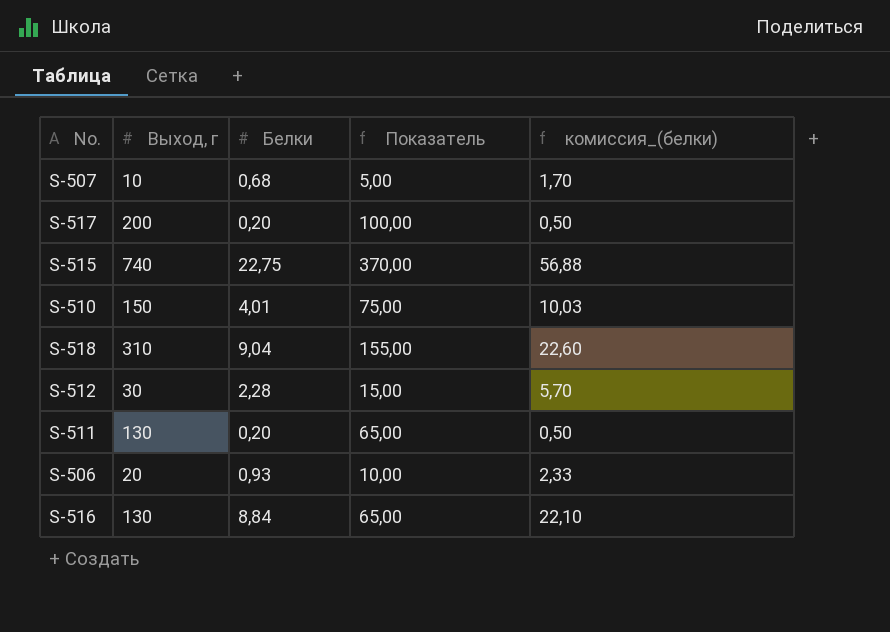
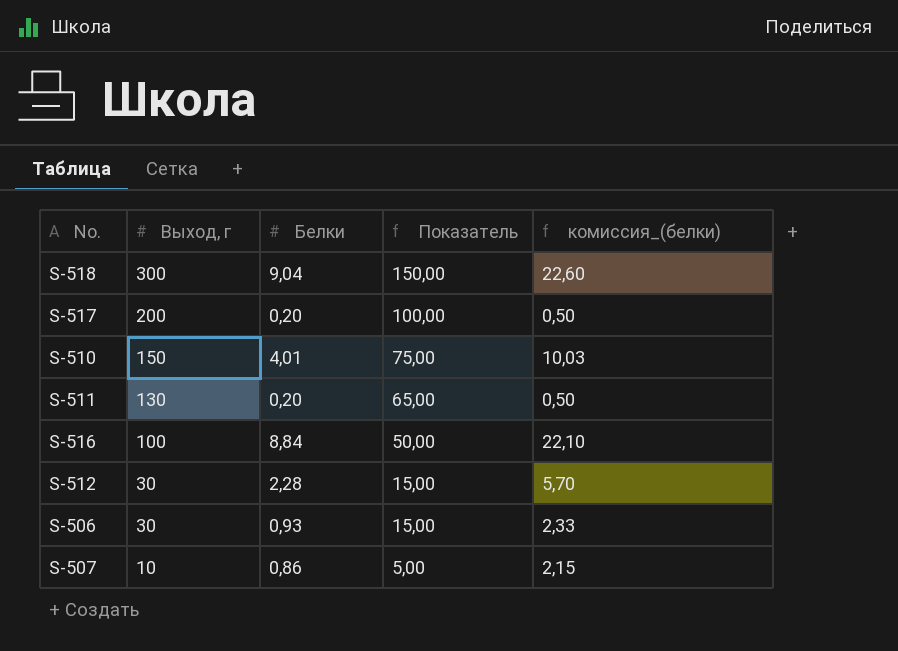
row order: none -> Выход, г descending
row S-515: 740 | 22,75 | 370,00 | 56,88 -> none
S-518 | Выход, г: 310 -> 300
S-518 | Показатель: 155,00 -> 150,00
S-516 | Выход, г: 130 -> 100
S-516 | Показатель: 65,00 -> 50,00
S-506 | Выход, г: 20 -> 30
S-506 | Показатель: 10,00 -> 15,00
S-507 | Белки: 0,68 -> 0,86
S-507 | комиссия_(белки): 1,70 -> 2,15

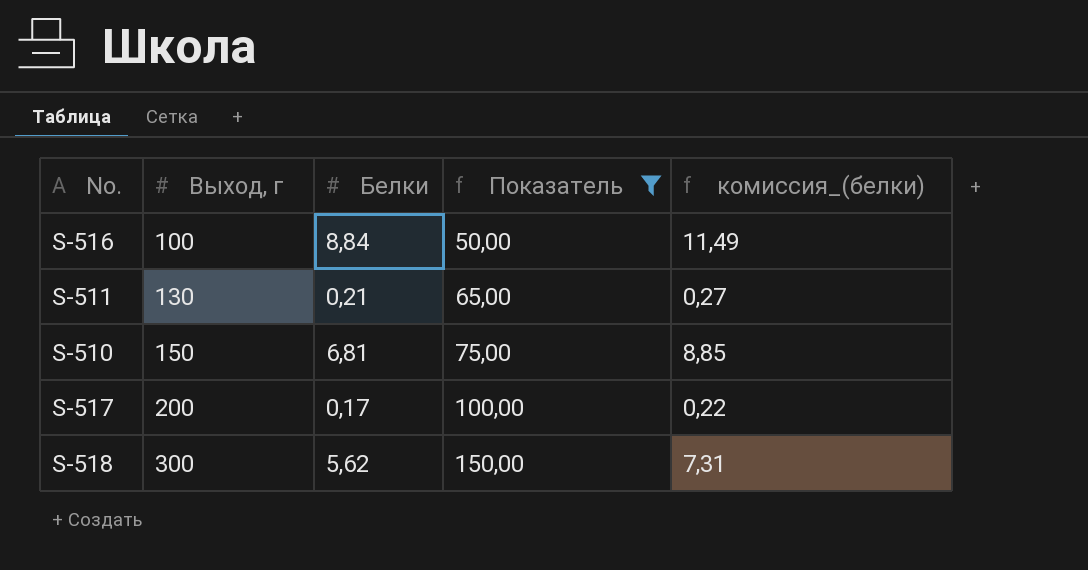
filter: none -> Показатель >= 50,00
row order: Выход, г descending -> Выход, г ascending
column комиссия_(белки) | formula: [Белки] * 2,5 -> [Белки] * 1,3
S-511 | Белки: 0,20 -> 0,21
S-510 | Белки: 4,01 -> 6,81
S-517 | Белки: 0,20 -> 0,17
S-518 | Белки: 9,04 -> 5,62

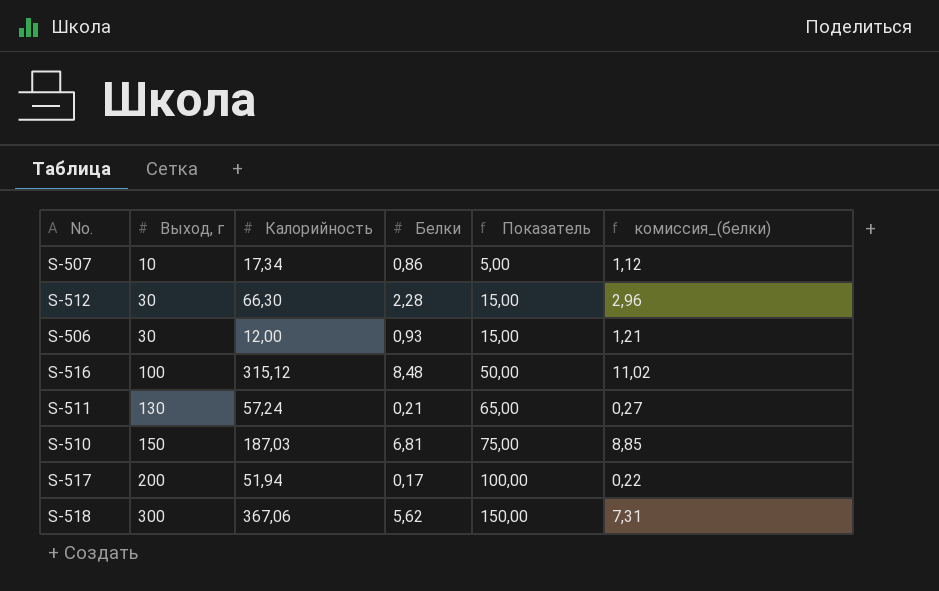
filter: Показатель >= 50,00 -> none
column Калорийность | position: none -> 3
S-516 | Белки: 8,84 -> 8,48
S-516 | комиссия_(белки): 11,49 -> 11,02

